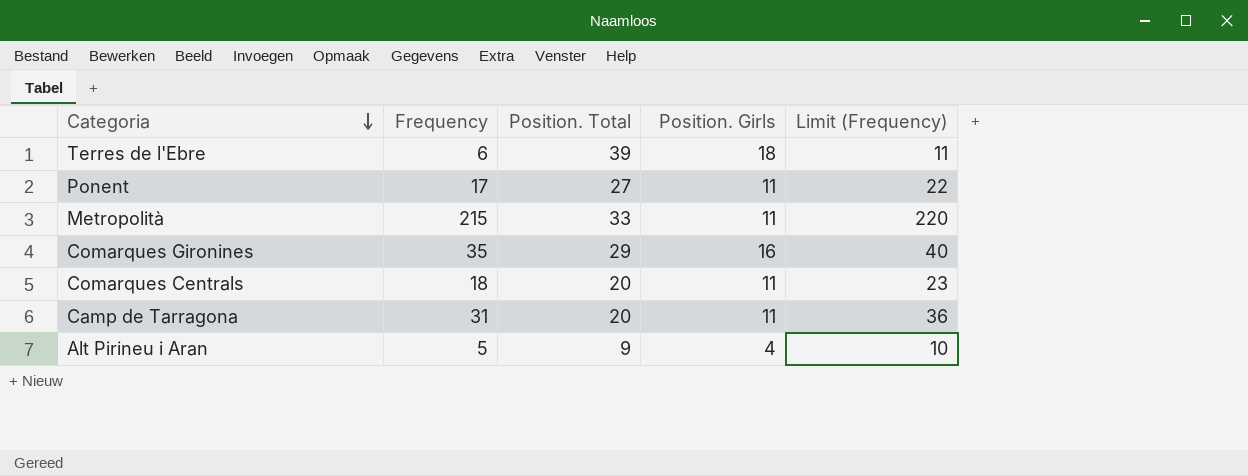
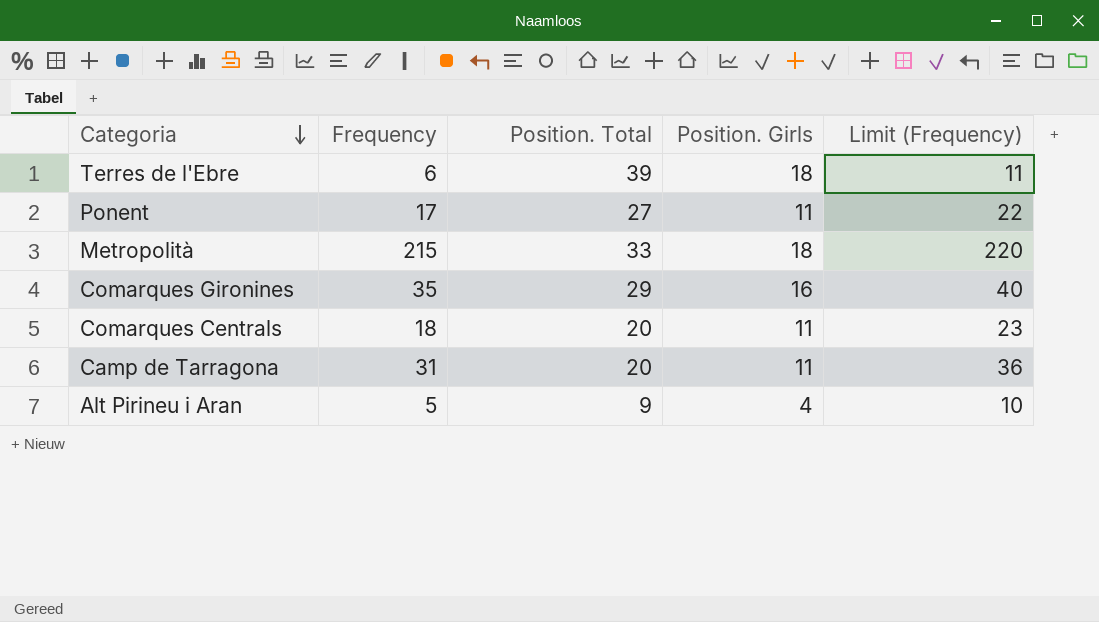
Metropolità | Position. Girls: 11 -> 18

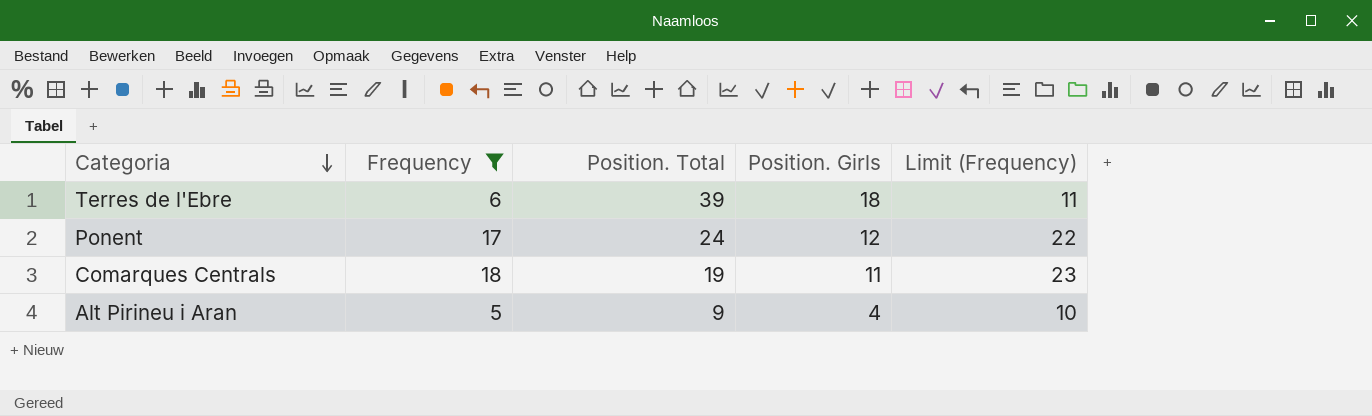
filter: none -> Frequency <= 18
Ponent | Position. Total: 27 -> 24
Ponent | Position. Girls: 11 -> 12
Comarques Centrals | Position. Total: 20 -> 19

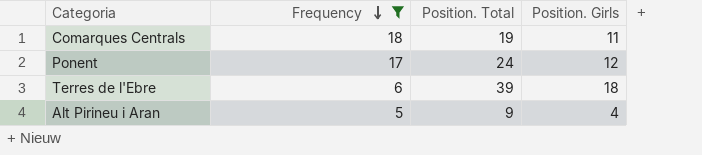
row order: Categoria descending -> Frequency descending
column Limit (Frequency) | formula: [Frequency] + 5 -> none

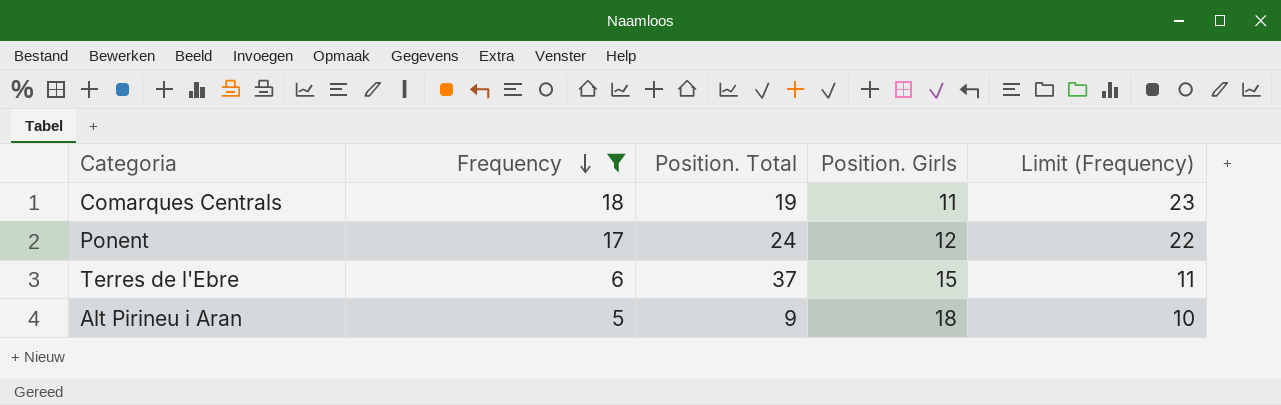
column Limit (Frequency) | formula: none -> [Frequency] + 5
Terres de l'Ebre | Position. Total: 39 -> 37
Terres de l'Ebre | Position. Girls: 18 -> 15
Alt Pirineu i Aran | Position. Girls: 4 -> 18

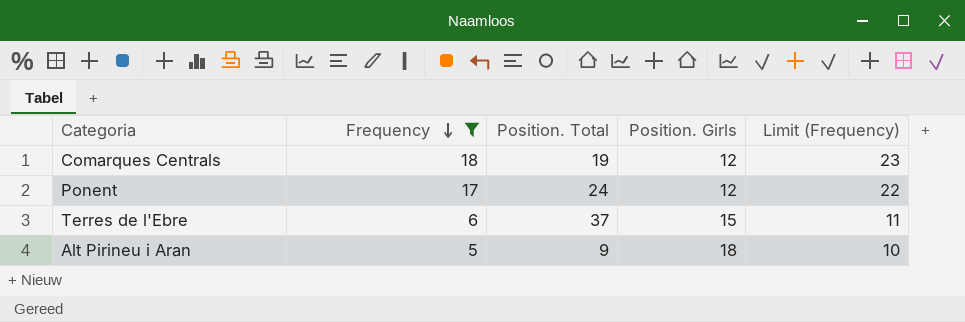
Comarques Centrals | Position. Girls: 11 -> 12

